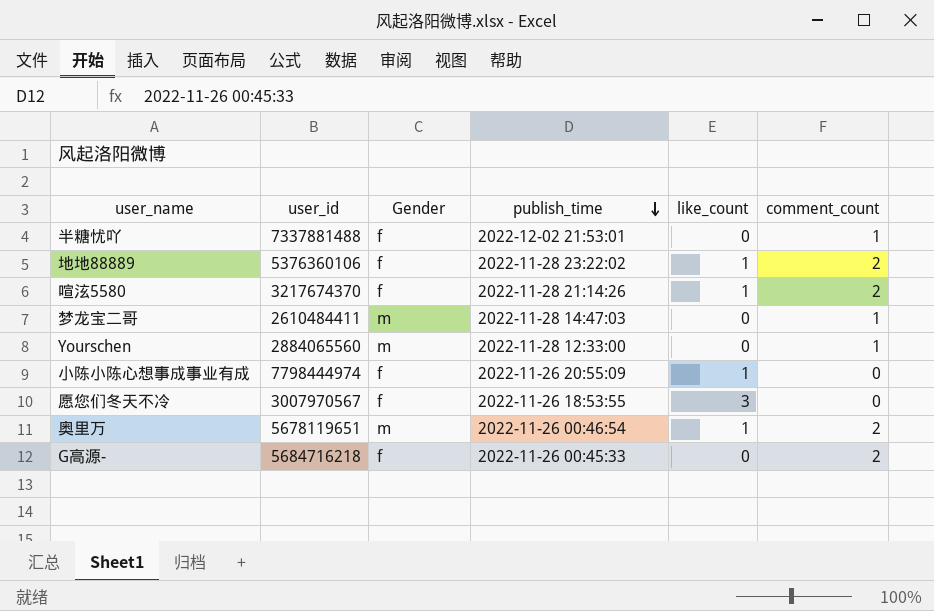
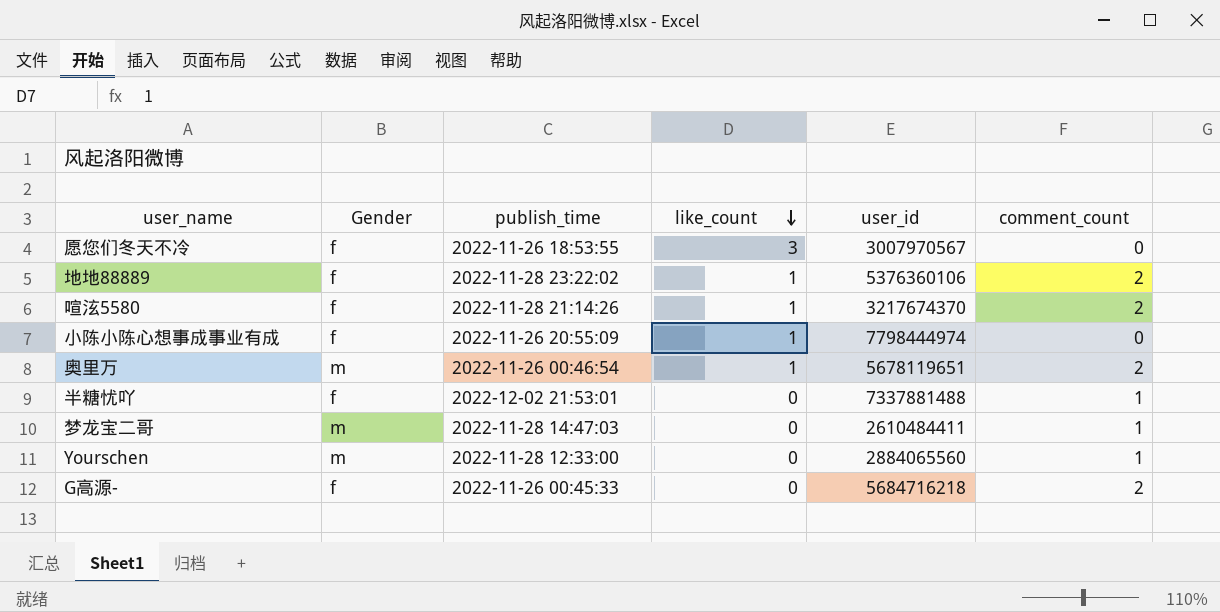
row order: publish_time descending -> like_count descending
column user_id | position: 2 -> 5

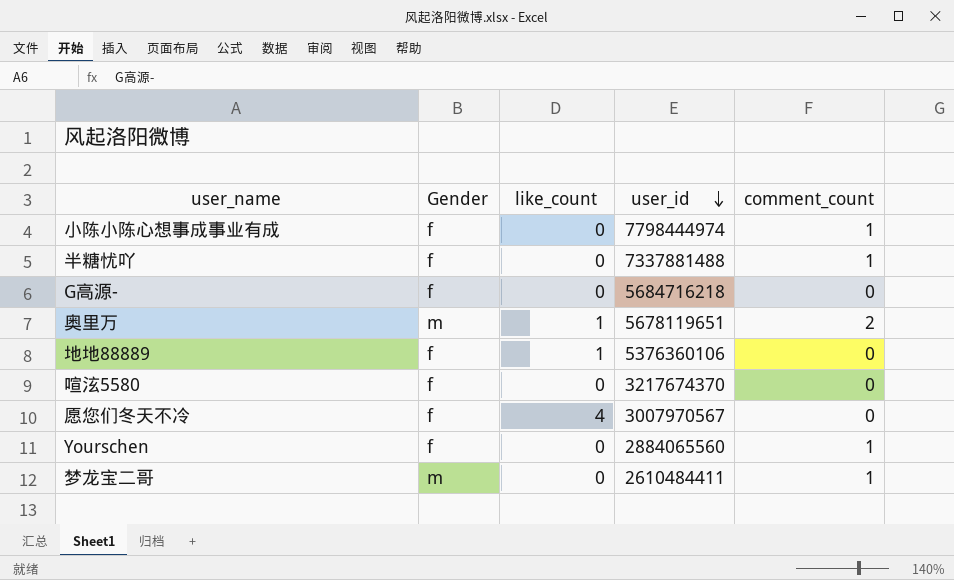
row order: like_count descending -> user_id descending
column publish_time | position: 3 -> none
小陈小陈心想事成事业有成 | like_count: 1 -> 0
小陈小陈心想事成事业有成 | comment_count: 0 -> 1
G高源- | comment_count: 2 -> 0
地地88889 | comment_count: 2 -> 0
喧泫5580 | like_count: 1 -> 0
喧泫5580 | comment_count: 2 -> 0
愿您们冬天不冷 | like_count: 3 -> 4
Yourschen | Gender: m -> f

